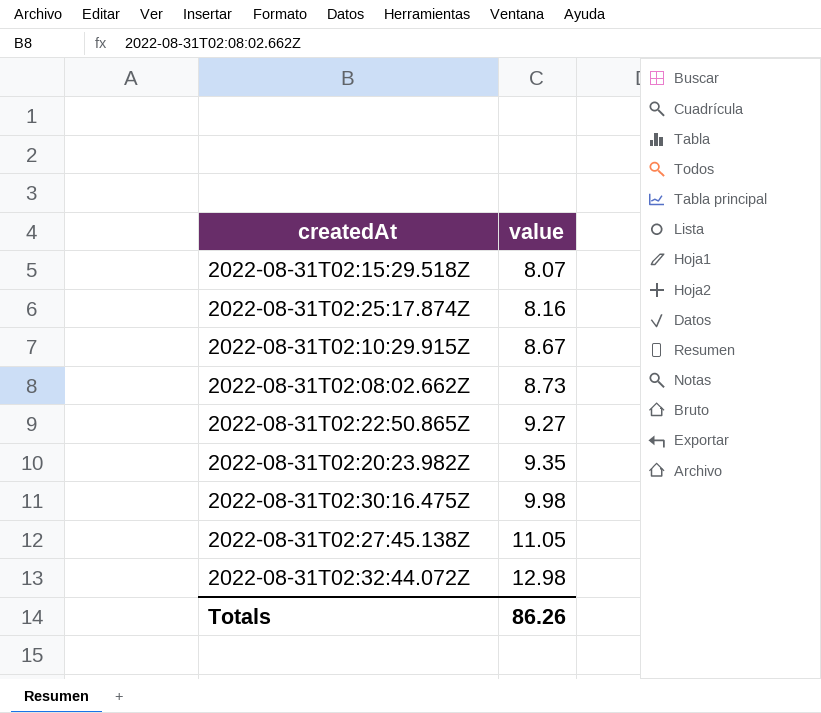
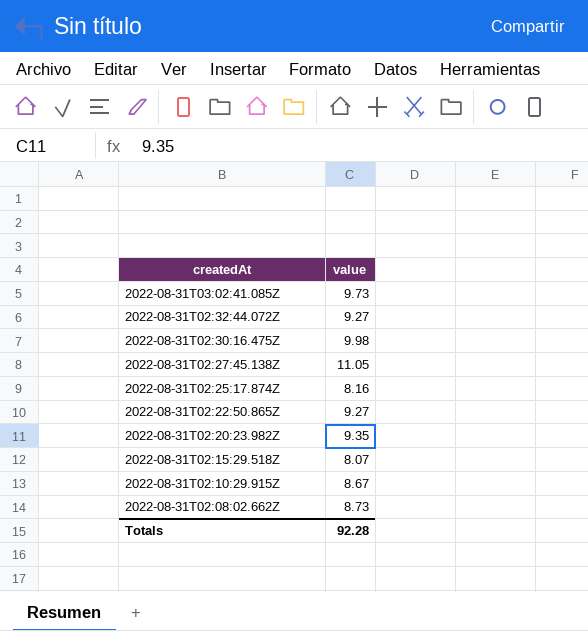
row order: value ascending -> createdAt descending
row 2022-08-31T03:02:41.085Z: none -> 9.73
2022-08-31T02:32:44.072Z | value: 12.98 -> 9.27
Totals | value: 86.26 -> 92.28

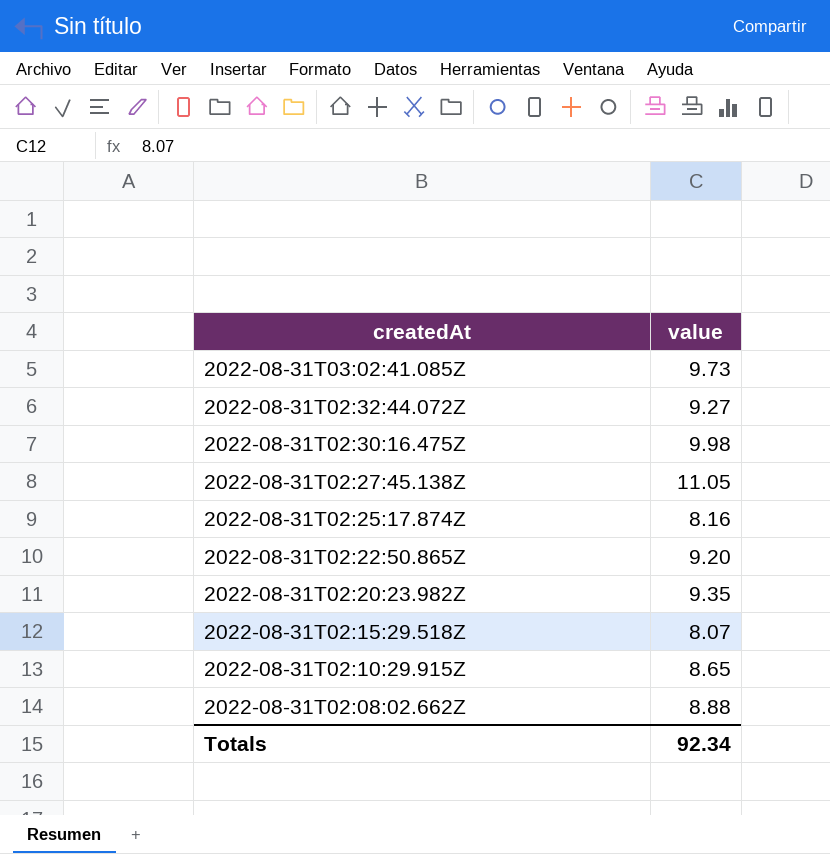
2022-08-31T02:22:50.865Z | value: 9.27 -> 9.20
2022-08-31T02:10:29.915Z | value: 8.67 -> 8.65
2022-08-31T02:08:02.662Z | value: 8.73 -> 8.88
Totals | value: 92.28 -> 92.34

